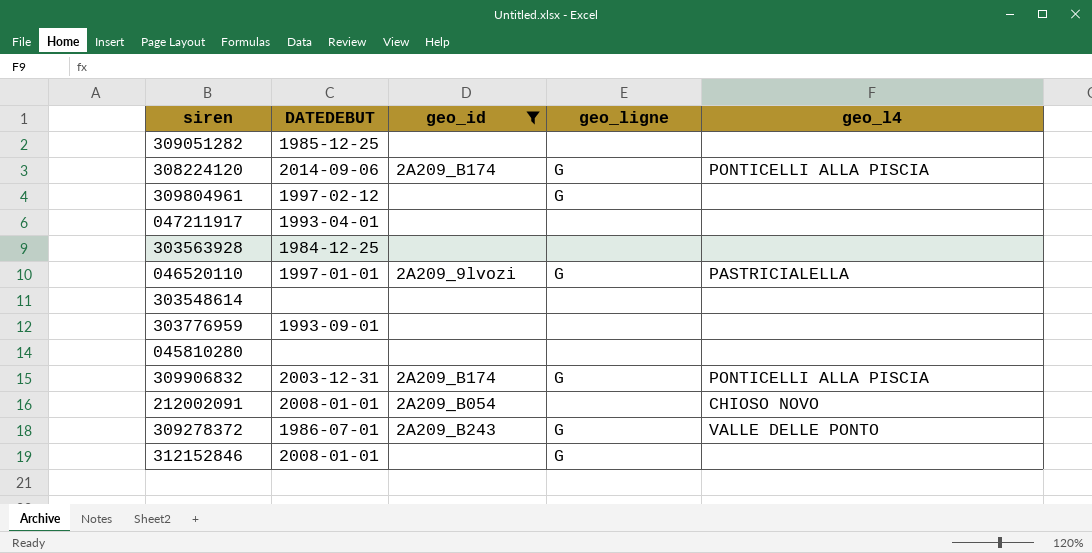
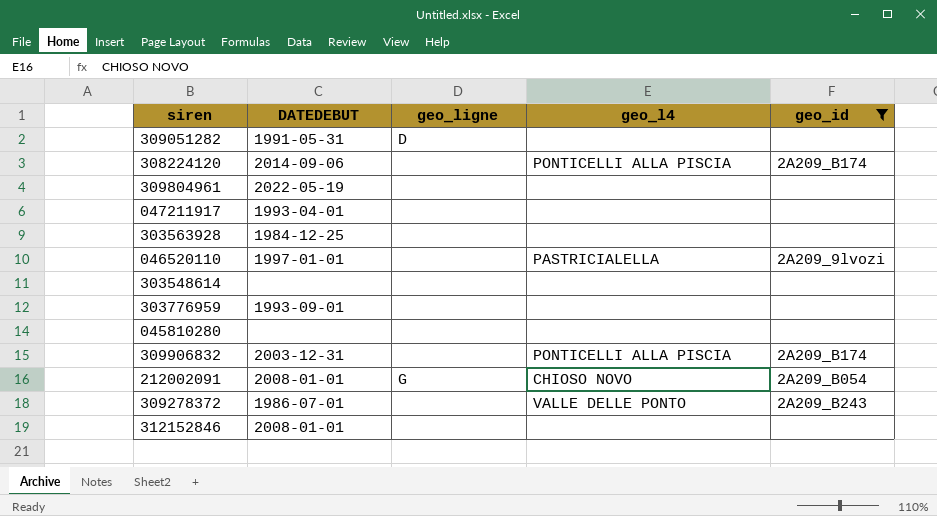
column geo_id | position: 3 -> 5
309051282 | DATEDEBUT: 1985-12-25 -> 1991-05-31
309051282 | geo_ligne: none -> D
308224120 | geo_ligne: G -> none
309804961 | DATEDEBUT: 1997-02-12 -> 2022-05-19
309804961 | geo_ligne: G -> none
046520110 | geo_ligne: G -> none
309906832 | geo_ligne: G -> none
212002091 | geo_ligne: none -> G
309278372 | geo_ligne: G -> none
312152846 | geo_ligne: G -> none

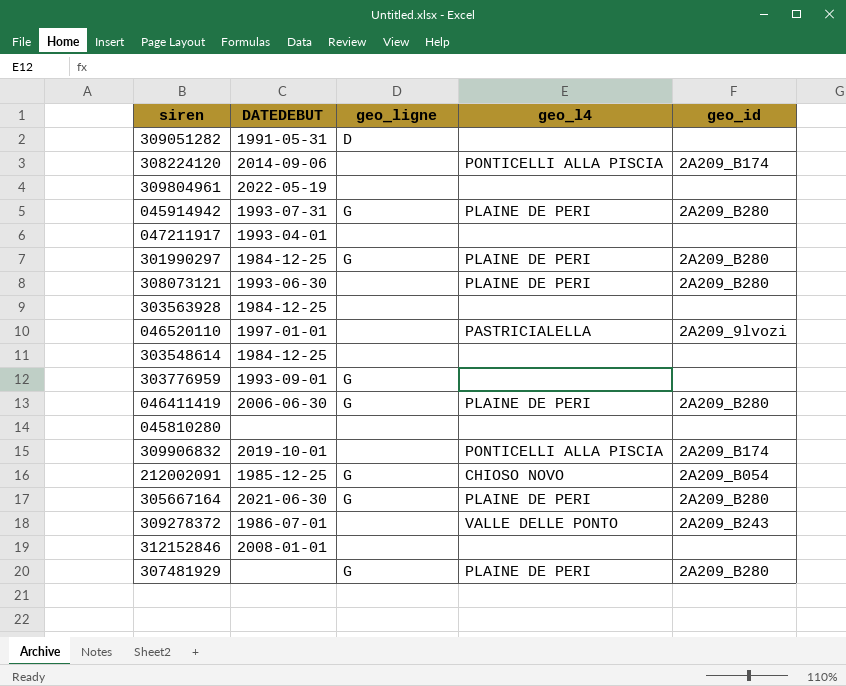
filter: geo_id != 2A209_B280 -> none
303548614 | DATEDEBUT: none -> 1984-12-25
303776959 | geo_ligne: none -> G
309906832 | DATEDEBUT: 2003-12-31 -> 2019-10-01
212002091 | DATEDEBUT: 2008-01-01 -> 1985-12-25

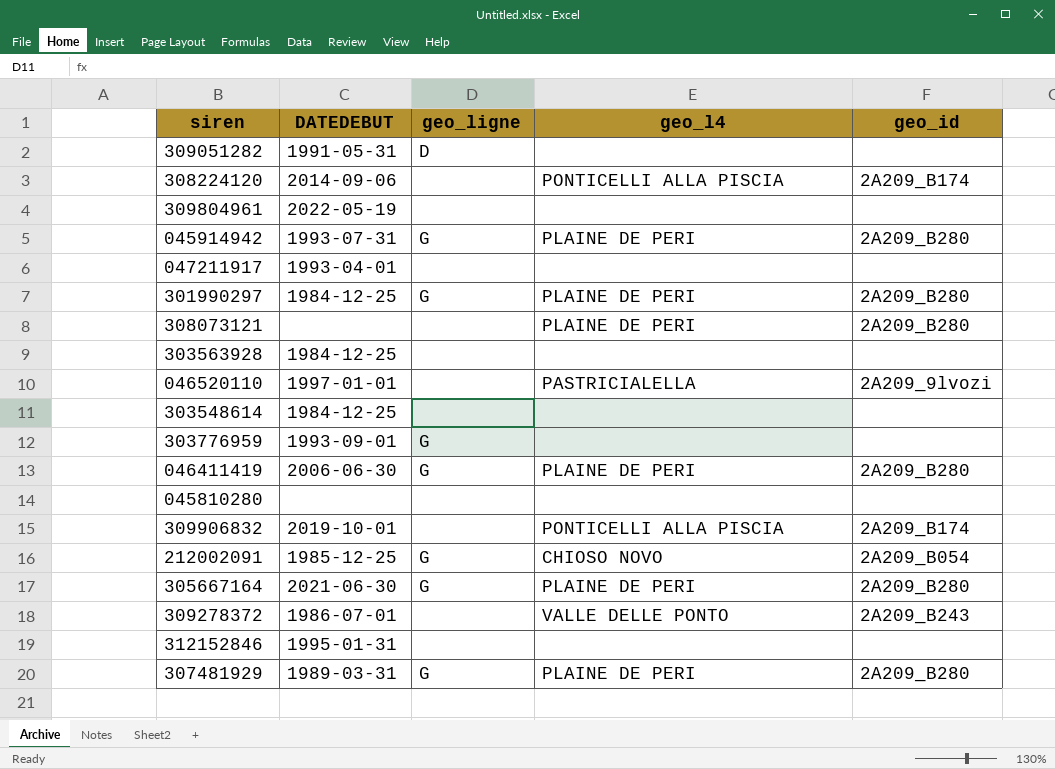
308073121 | DATEDEBUT: 1993-06-30 -> none
312152846 | DATEDEBUT: 2008-01-01 -> 1995-01-31
307481929 | DATEDEBUT: none -> 1989-03-31

